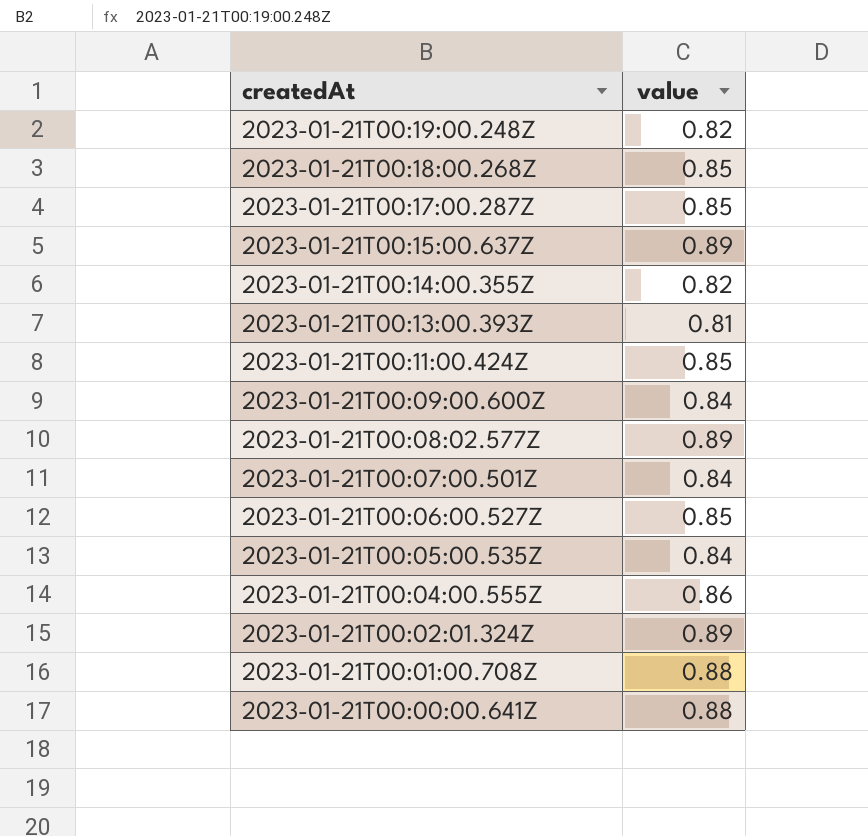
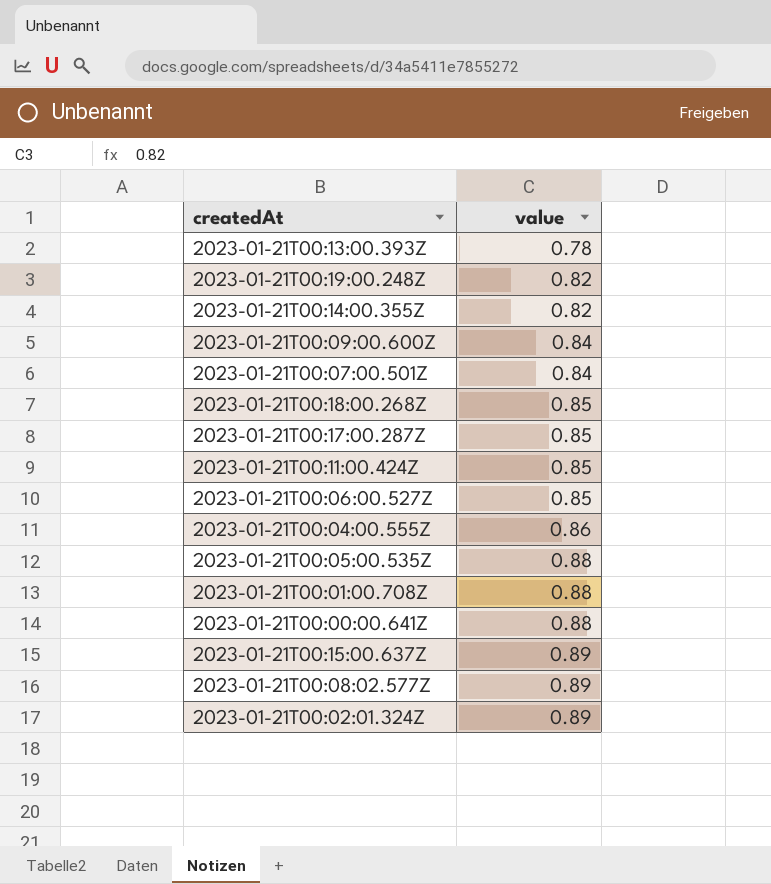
row order: createdAt descending -> value ascending
2023-01-21T00:13:00.393Z | value: 0.81 -> 0.78
2023-01-21T00:05:00.535Z | value: 0.84 -> 0.88

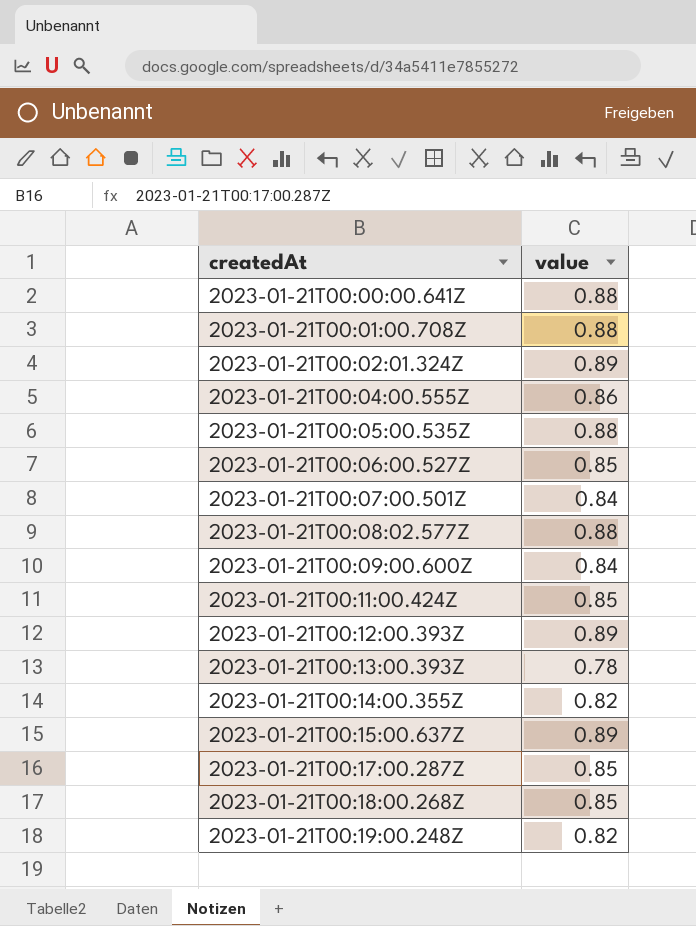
row order: value ascending -> createdAt ascending
2023-01-21T00:08:02.577Z | value: 0.89 -> 0.88
row 2023-01-21T00:12:00.393Z: none -> 0.89

